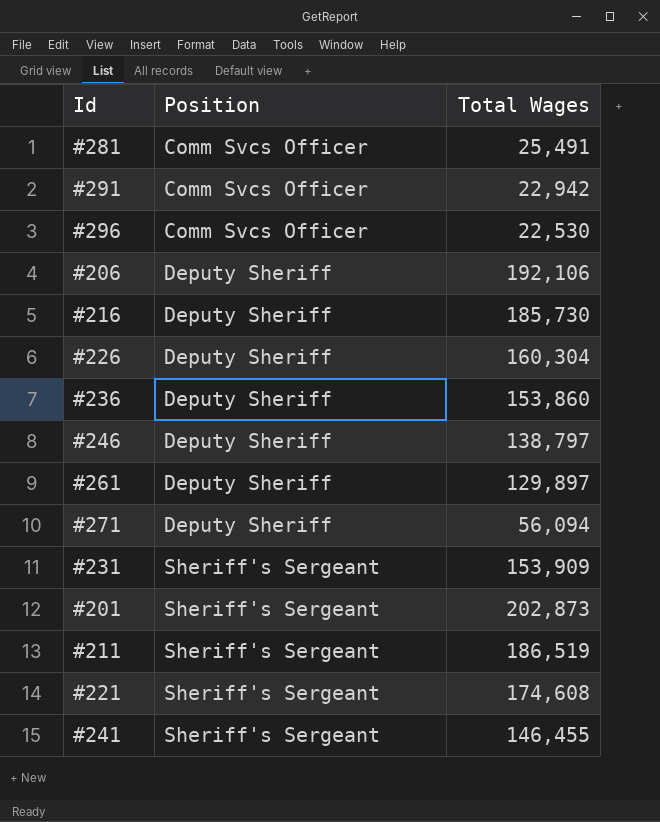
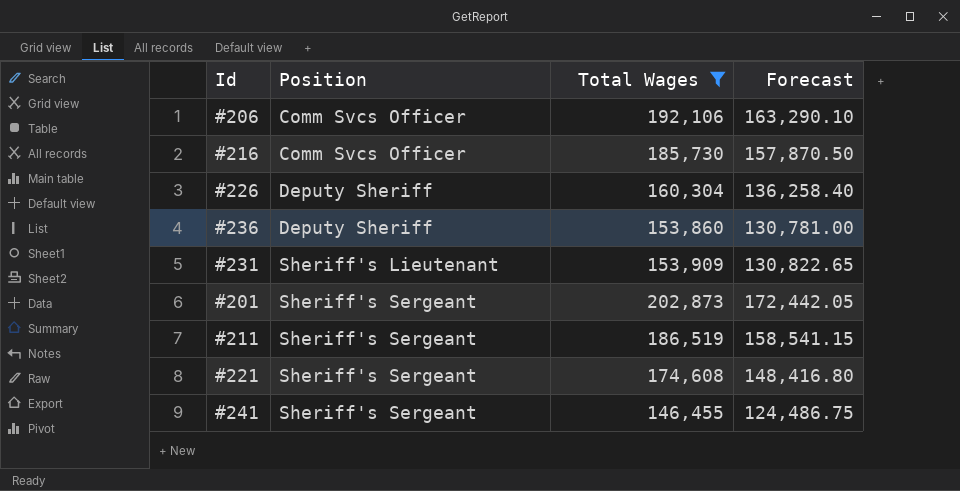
filter: none -> Total Wages >= 146,455
column Forecast | formula: none -> [Total Wages] * 0.85
#206 | Position: Deputy Sheriff -> Comm Svcs Officer
#216 | Position: Deputy Sheriff -> Comm Svcs Officer
#231 | Position: Sheriff's Sergeant -> Sheriff's Lieutenant

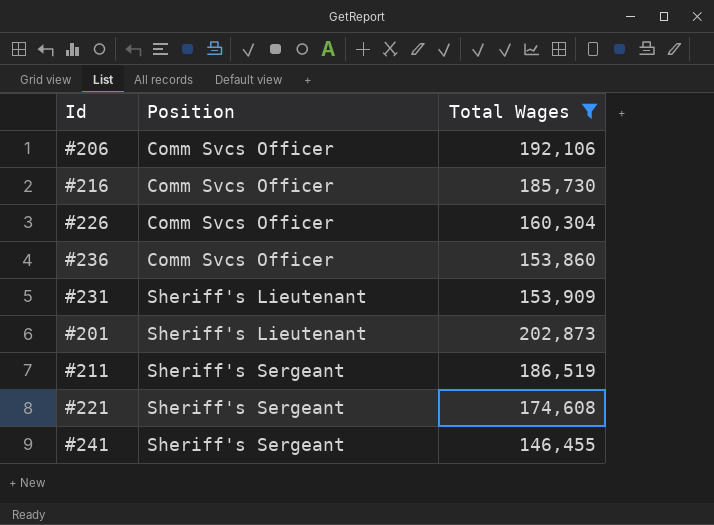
column Forecast | formula: [Total Wages] * 0.85 -> none
#226 | Position: Deputy Sheriff -> Comm Svcs Officer
#236 | Position: Deputy Sheriff -> Comm Svcs Officer
#201 | Position: Sheriff's Sergeant -> Sheriff's Lieutenant

